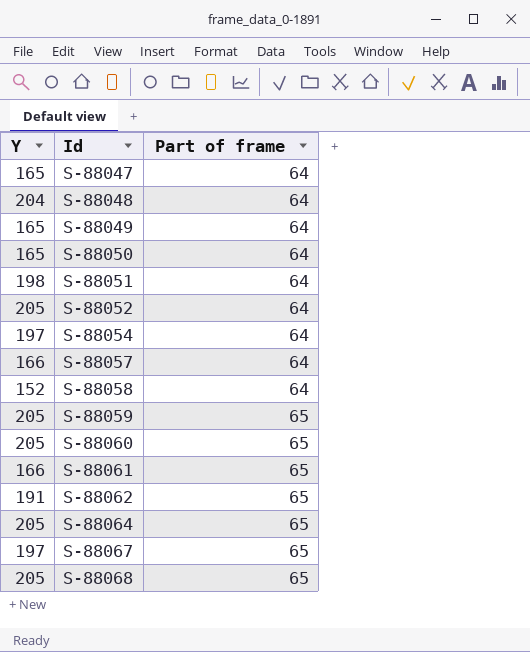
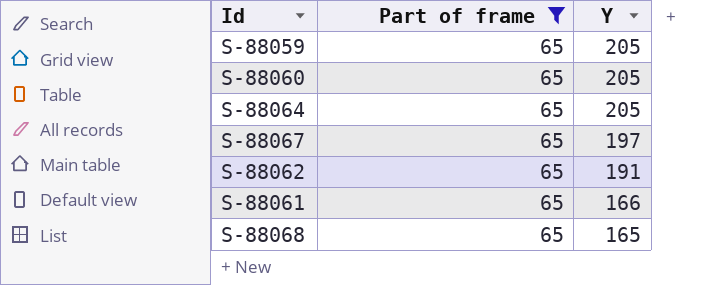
filter: none -> Part of frame = 65
row order: Id ascending -> Y descending
column Y | position: 1 -> 3
S-88068 | Y: 205 -> 165

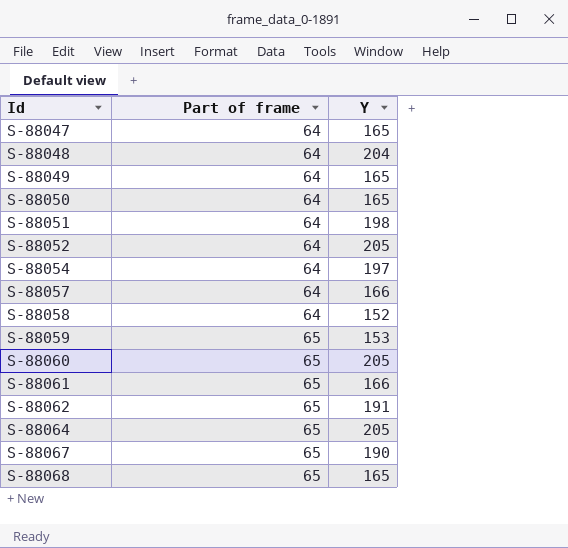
filter: Part of frame = 65 -> none
row order: Y descending -> Id ascending
S-88059 | Y: 205 -> 153
S-88067 | Y: 197 -> 190

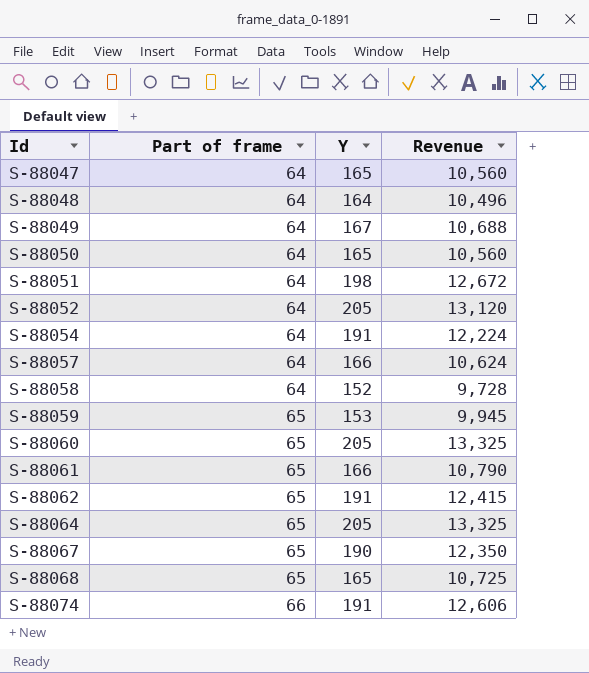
column Revenue | formula: none -> [Part of frame] * [Y]
S-88048 | Y: 204 -> 164
S-88049 | Y: 165 -> 167
S-88054 | Y: 197 -> 191
row S-88074: none -> 66 | 191 | 12,606

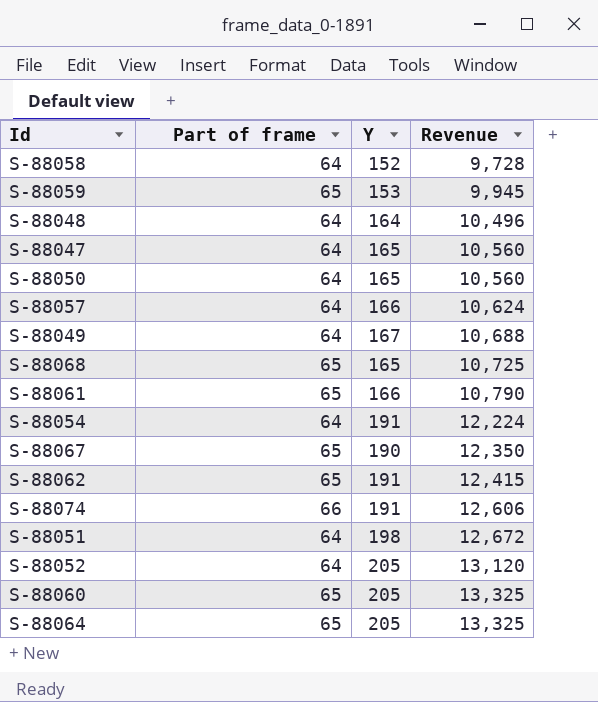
row order: Id ascending -> Revenue ascending

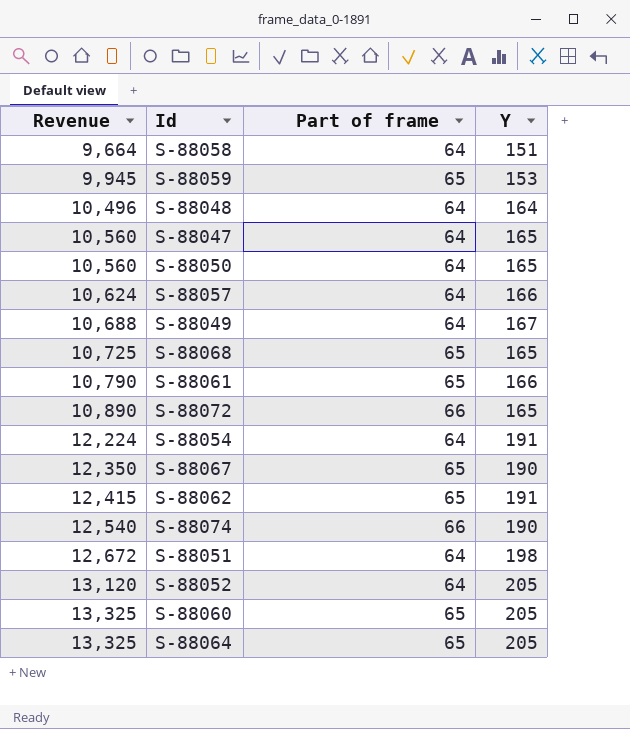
column Revenue | position: 4 -> 1
S-88058 | Revenue: 9,728 -> 9,664
S-88058 | Y: 152 -> 151
row S-88072: none -> 10,890 | 66 | 165
S-88074 | Revenue: 12,606 -> 12,540
S-88074 | Y: 191 -> 190

